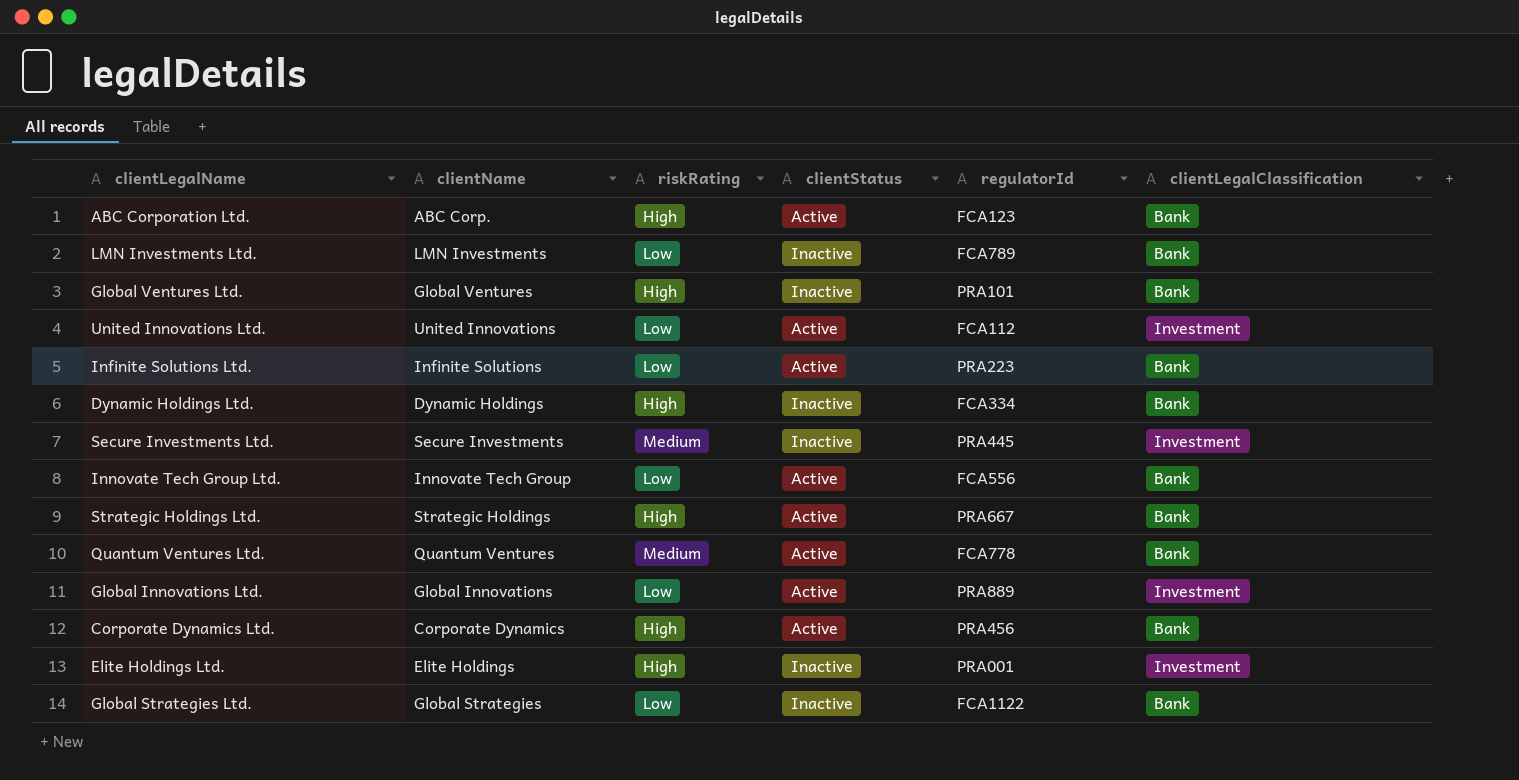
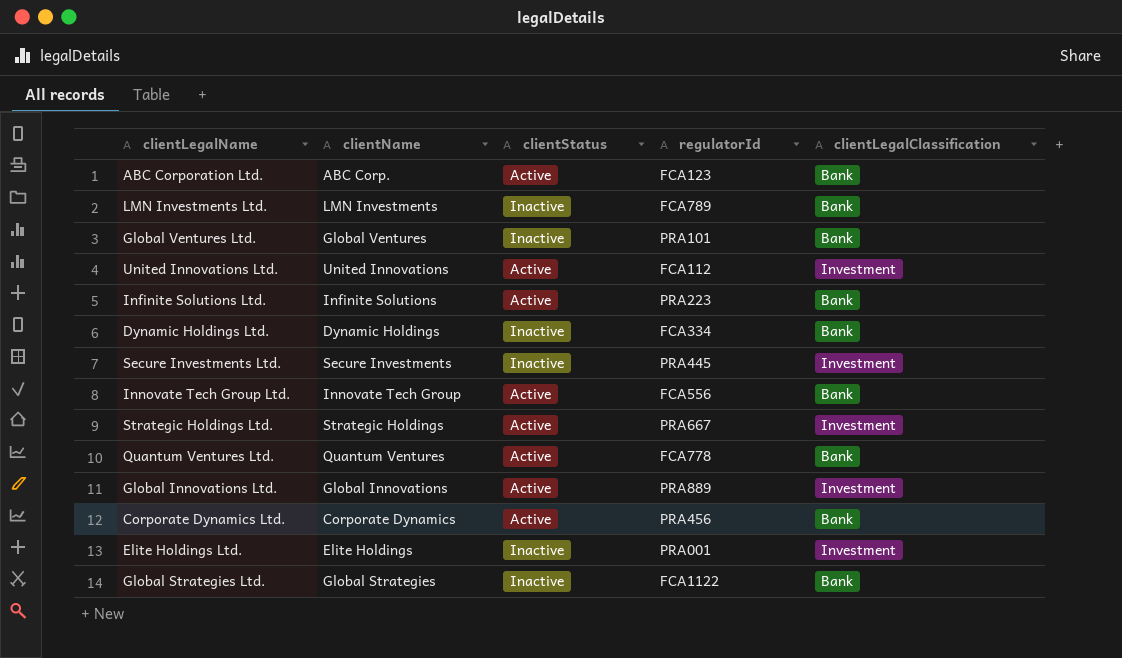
column riskRating | position: 3 -> none
Strategic Holdings Ltd. | clientLegalClassification: Bank -> Investment

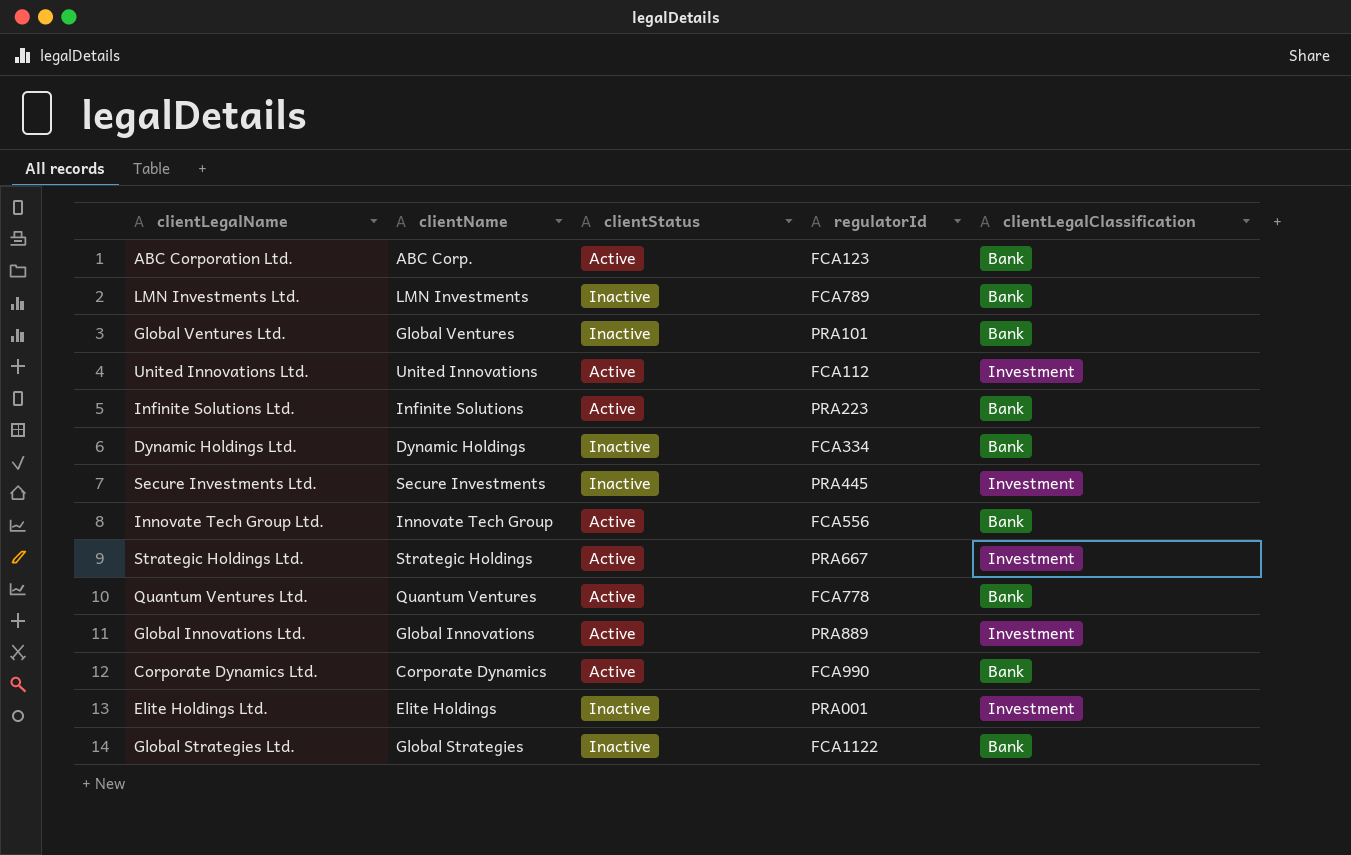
Corporate Dynamics Ltd. | regulatorId: PRA456 -> FCA990

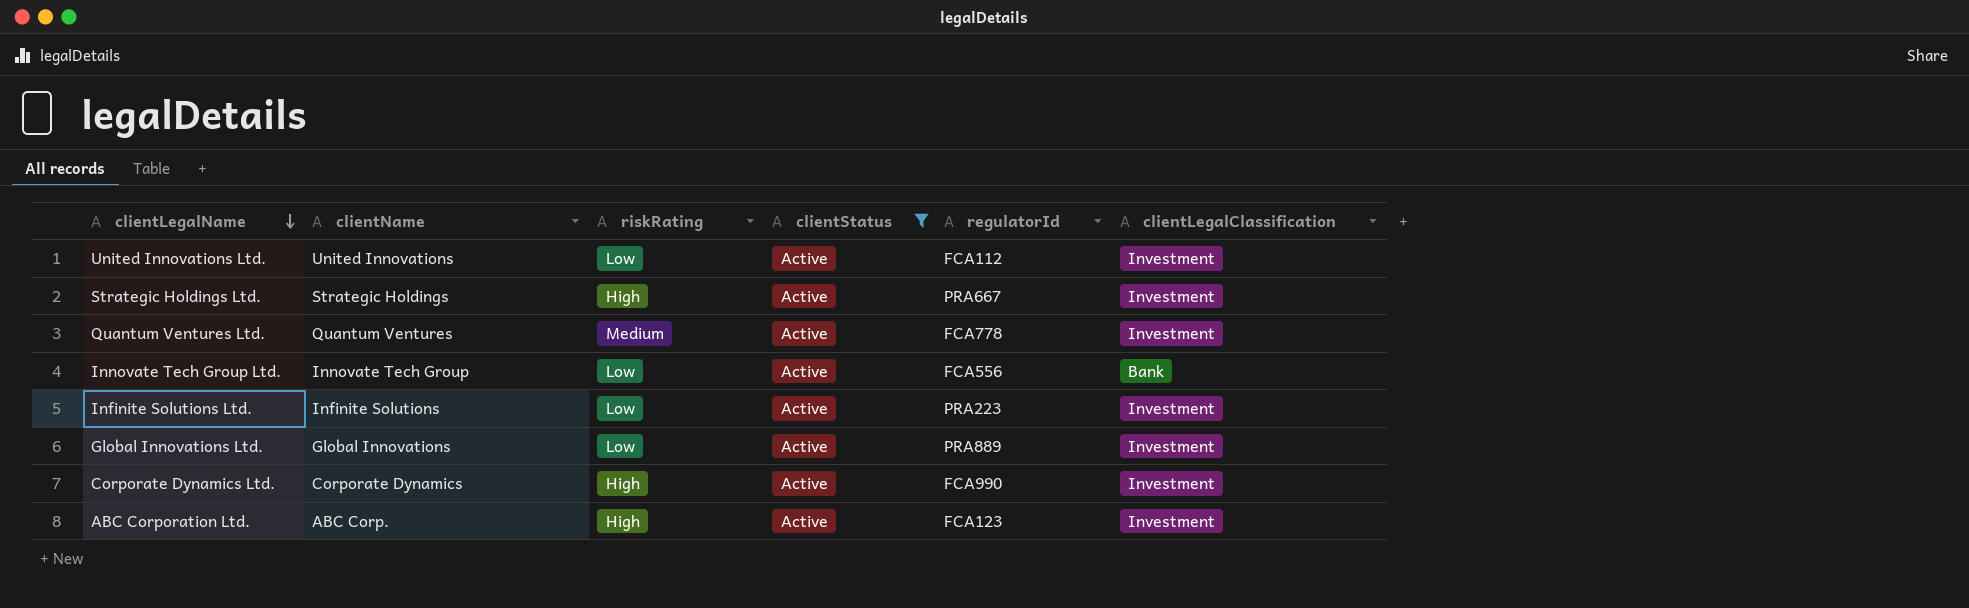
filter: none -> clientStatus = Active
row order: none -> clientLegalName descending
column riskRating | position: none -> 3
Quantum Ventures Ltd. | clientLegalClassification: Bank -> Investment
Infinite Solutions Ltd. | clientLegalClassification: Bank -> Investment
Corporate Dynamics Ltd. | clientLegalClassification: Bank -> Investment
ABC Corporation Ltd. | clientLegalClassification: Bank -> Investment

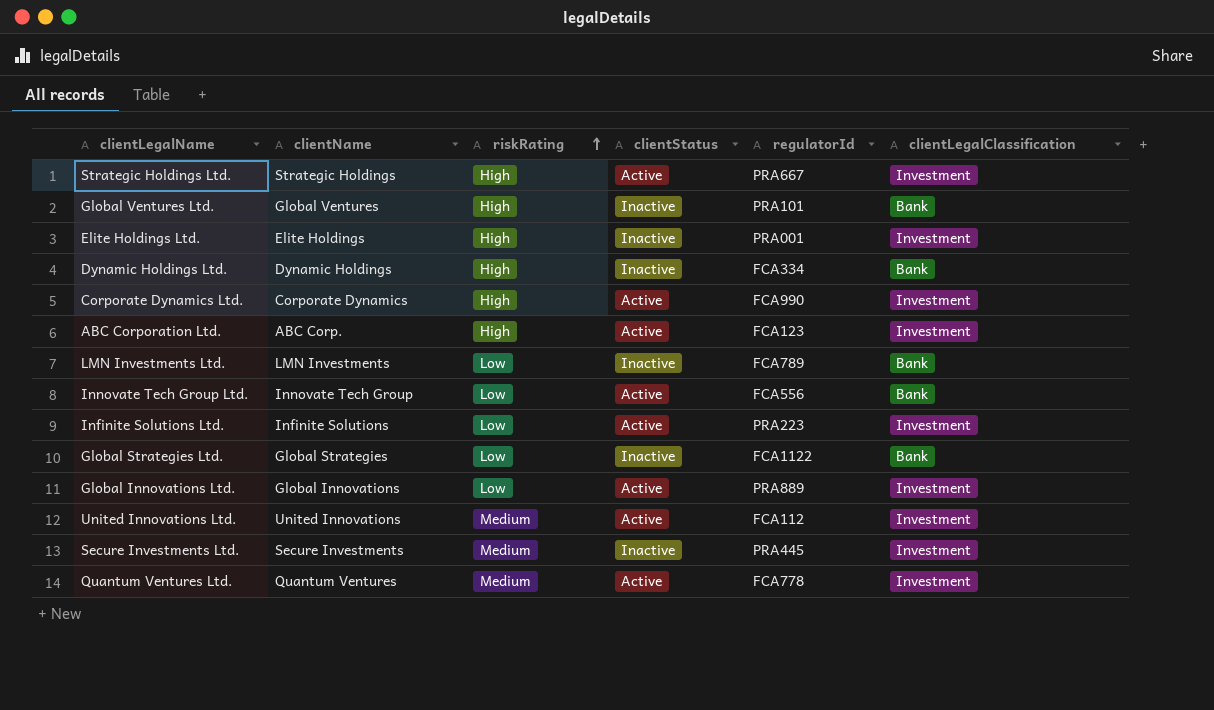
filter: clientStatus = Active -> none
row order: clientLegalName descending -> riskRating ascending
United Innovations Ltd. | riskRating: Low -> Medium

